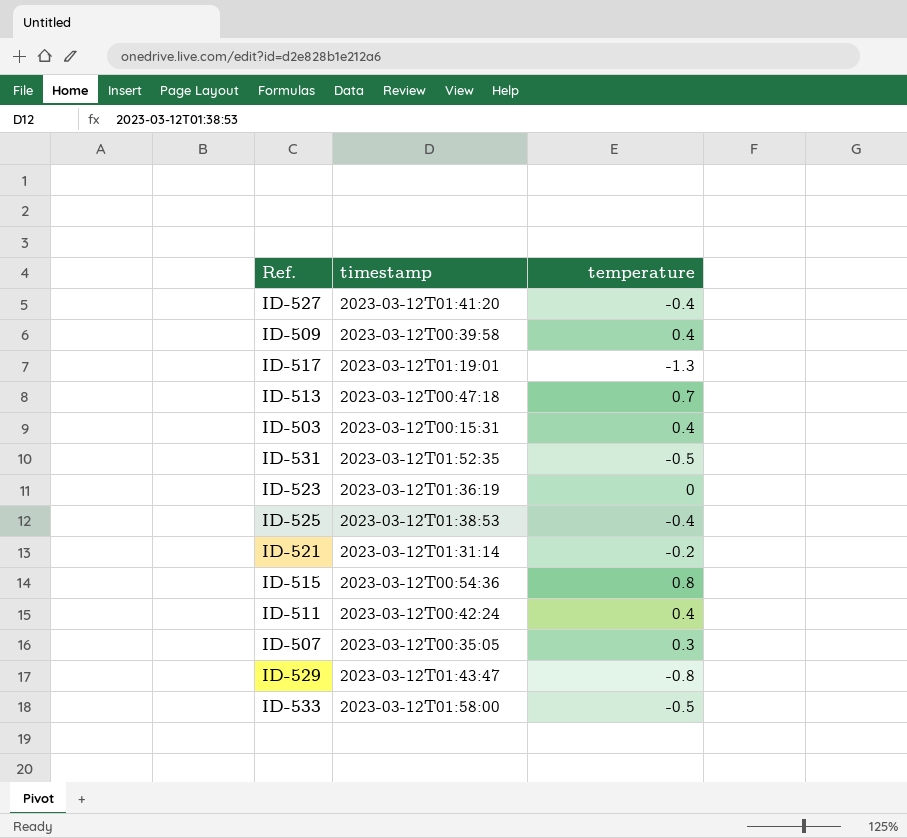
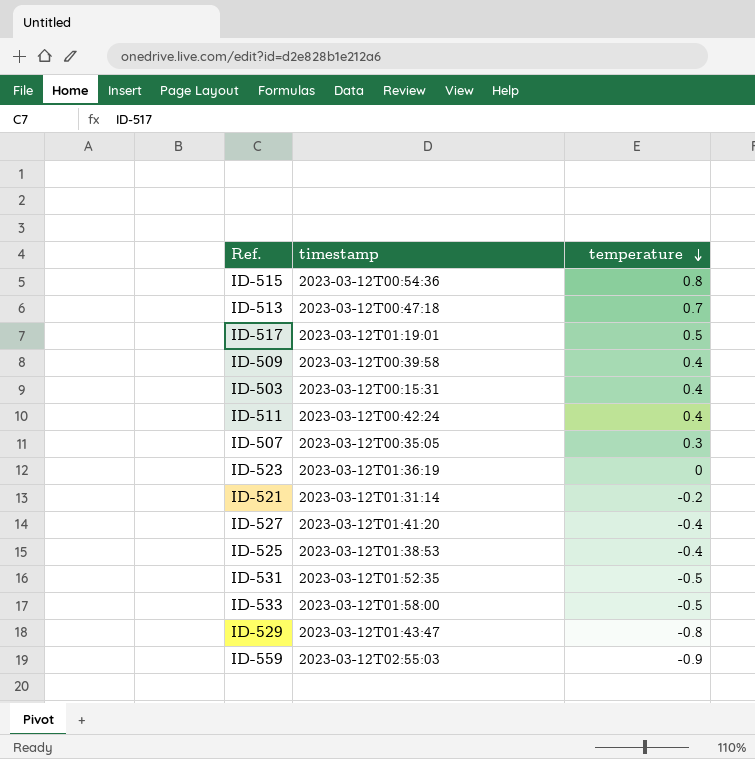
row order: none -> temperature descending
ID-517 | temperature: -1.3 -> 0.5
row ID-559: none -> 2023-03-12T02:55:03 | -0.9

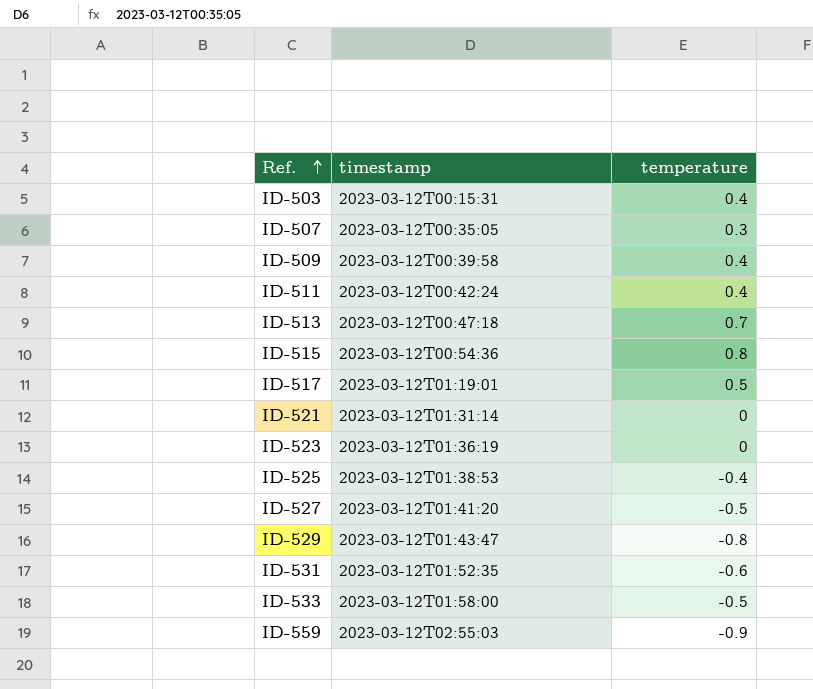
row order: temperature descending -> Ref. ascending
ID-521 | temperature: -0.2 -> 0
ID-527 | temperature: -0.4 -> -0.5
ID-531 | temperature: -0.5 -> -0.6

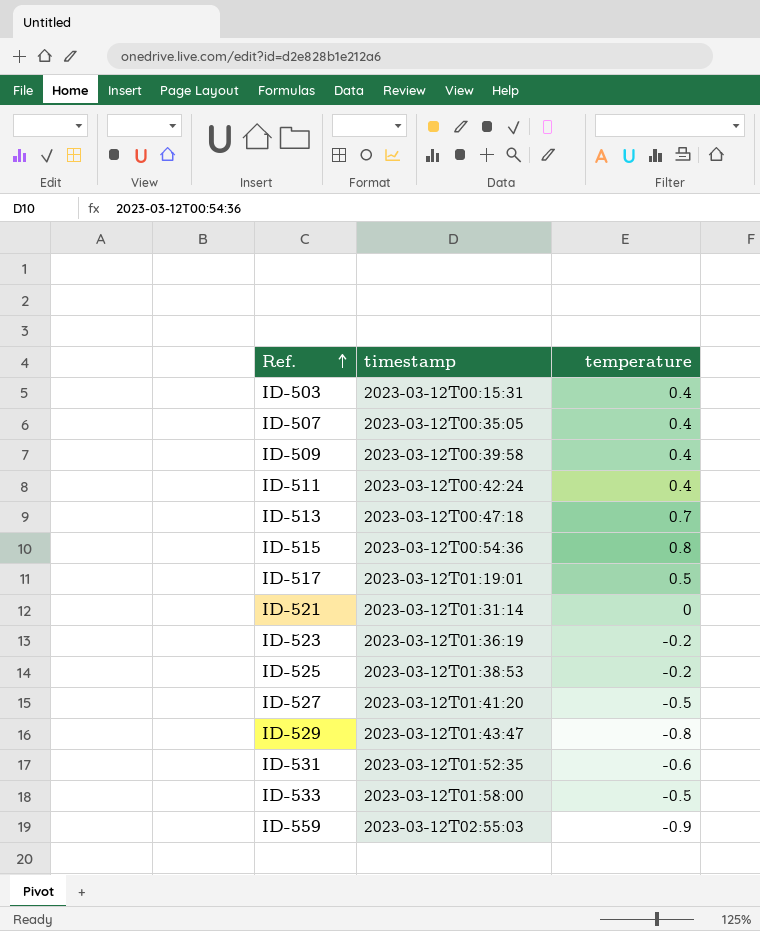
ID-507 | temperature: 0.3 -> 0.4
ID-523 | temperature: 0 -> -0.2
ID-525 | temperature: -0.4 -> -0.2

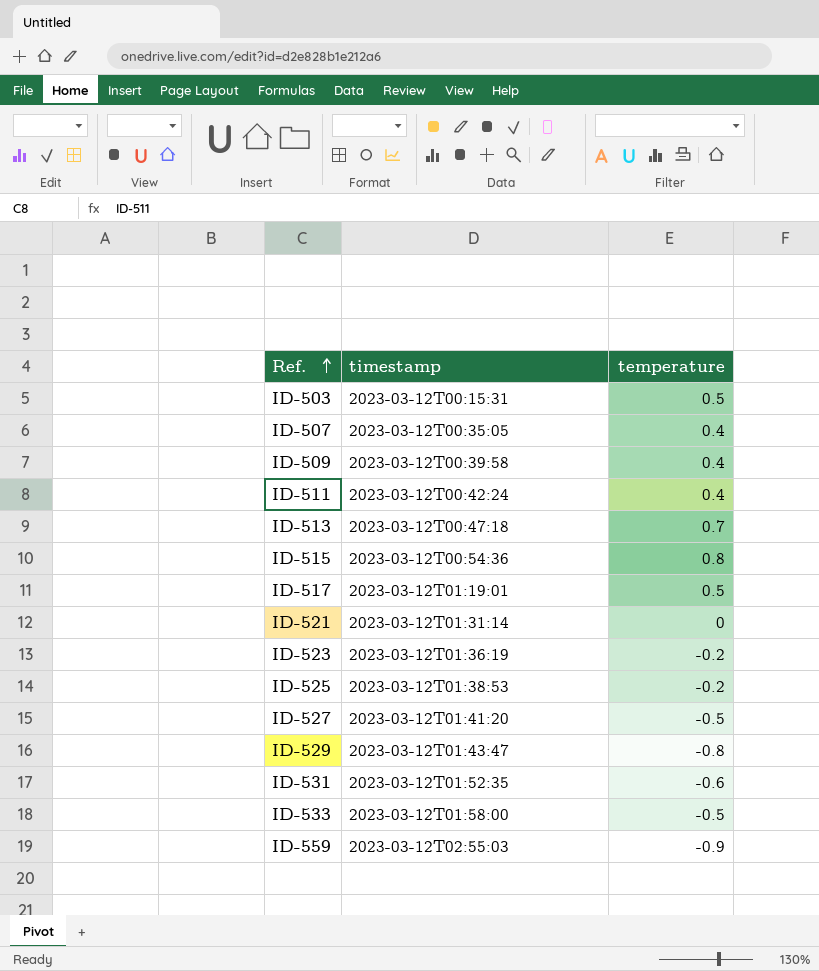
ID-503 | temperature: 0.4 -> 0.5

